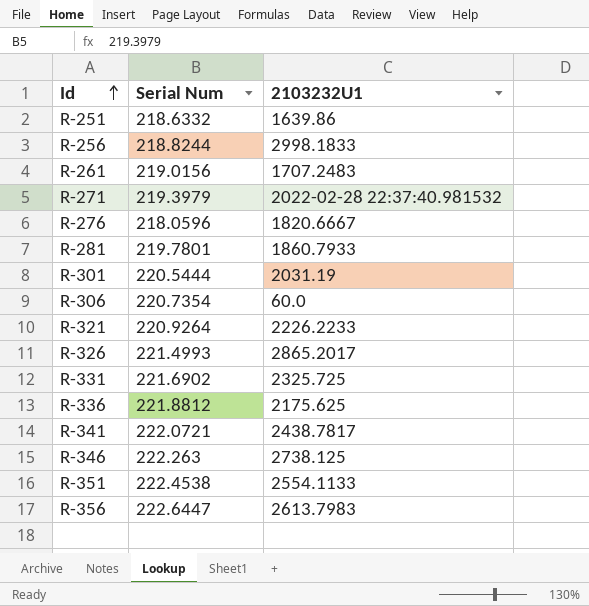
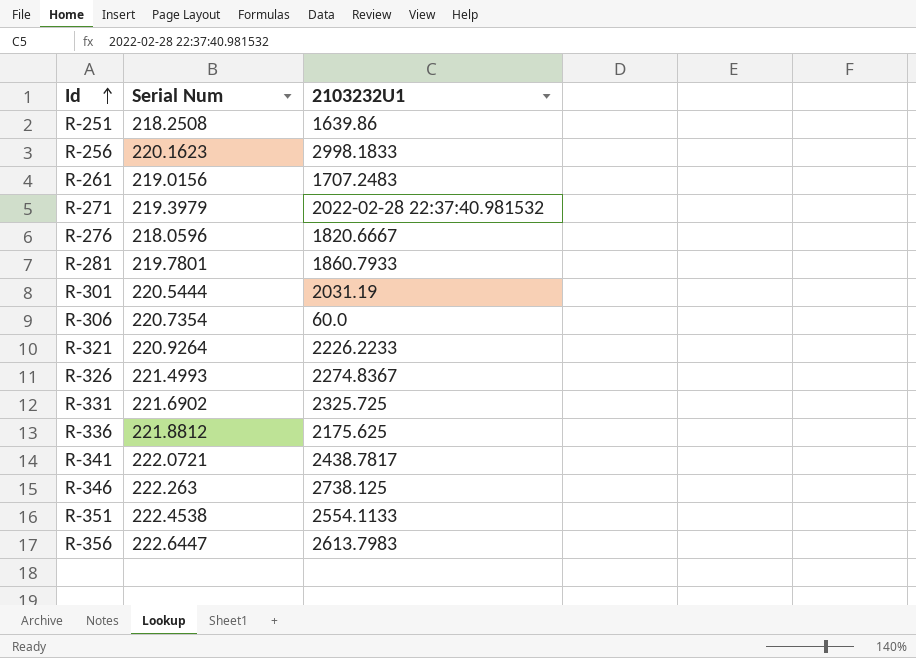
R-251 | Serial Num: 218.6332 -> 218.2508
R-256 | Serial Num: 218.8244 -> 220.1623
R-326 | 2103232U1: 2865.2017 -> 2274.8367

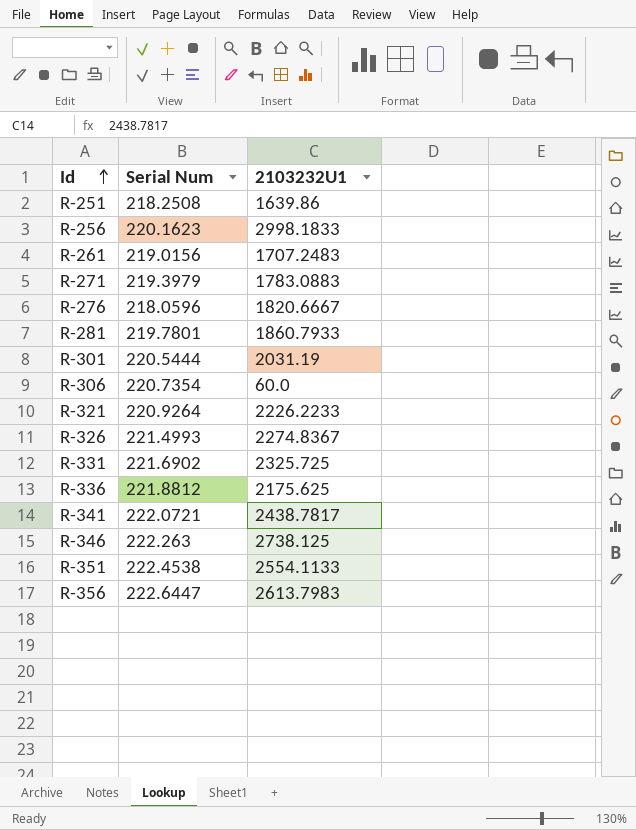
R-271 | 2103232U1: 2022-02-28 22:37:40.981532 -> 1783.0883

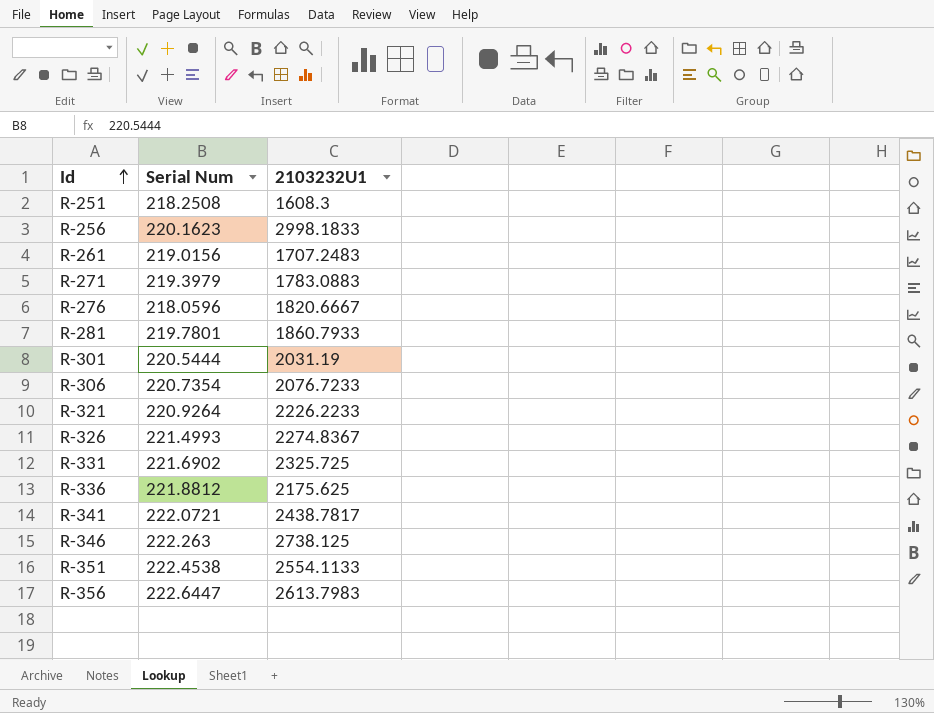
R-251 | 2103232U1: 1639.86 -> 1608.3
R-306 | 2103232U1: 60.0 -> 2076.7233

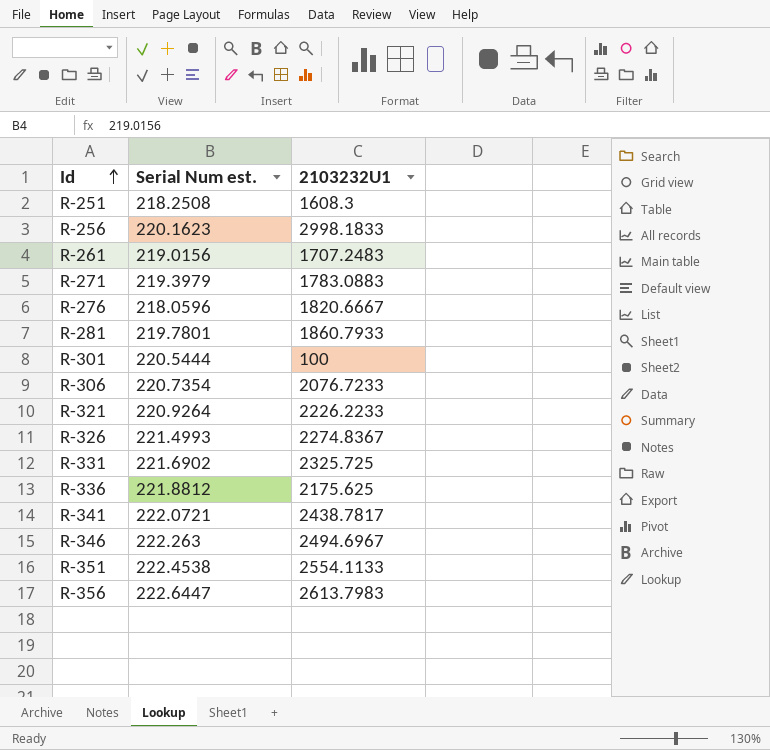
column name: Serial Num -> Serial Num est.
R-301 | 2103232U1: 2031.19 -> 100
R-346 | 2103232U1: 2738.125 -> 2494.6967

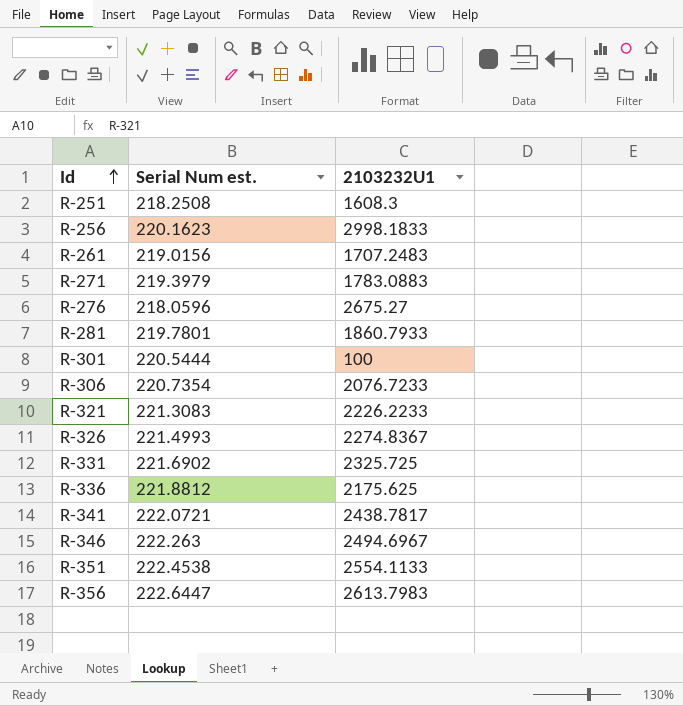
R-276 | 2103232U1: 1820.6667 -> 2675.27
R-321 | Serial Num est.: 220.9264 -> 221.3083

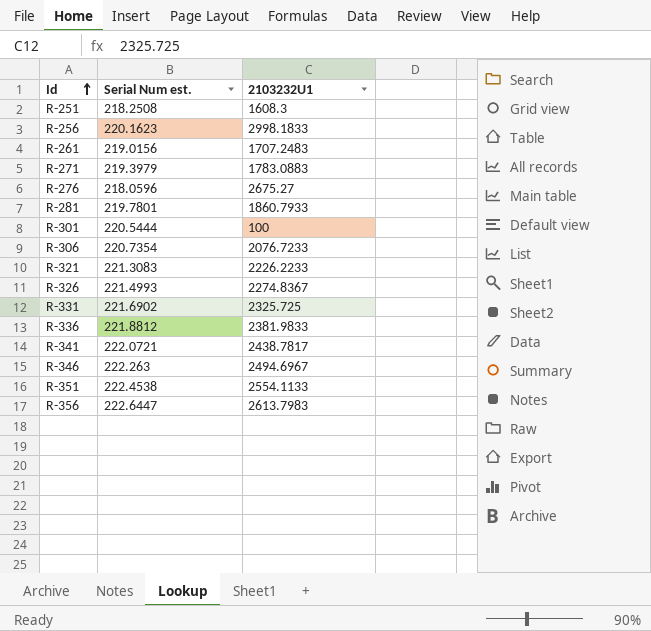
R-336 | 2103232U1: 2175.625 -> 2381.9833

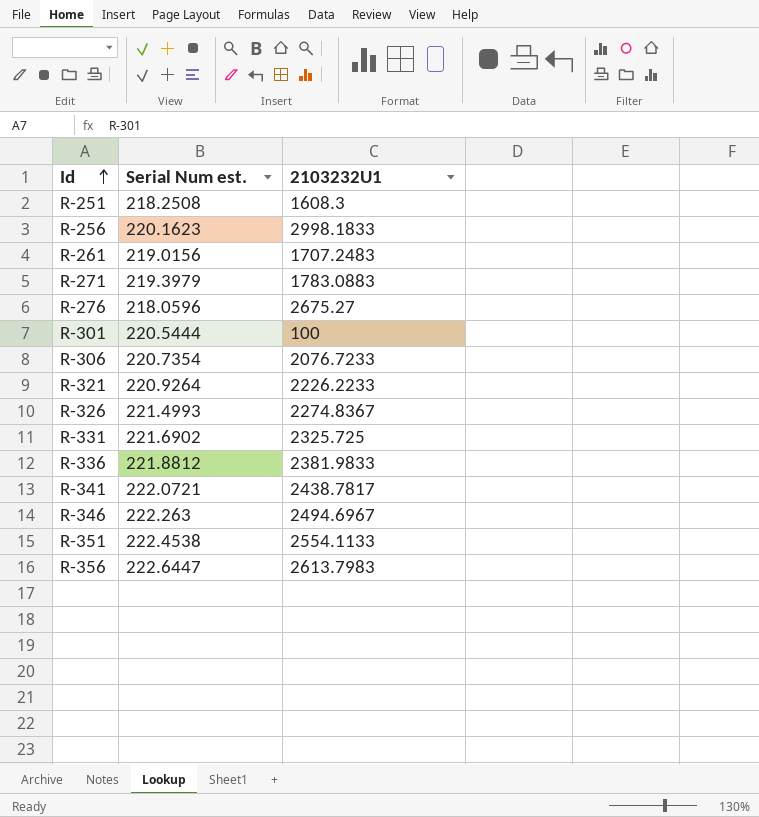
row R-281: 219.7801 | 1860.7933 -> none
R-321 | Serial Num est.: 221.3083 -> 220.9264

